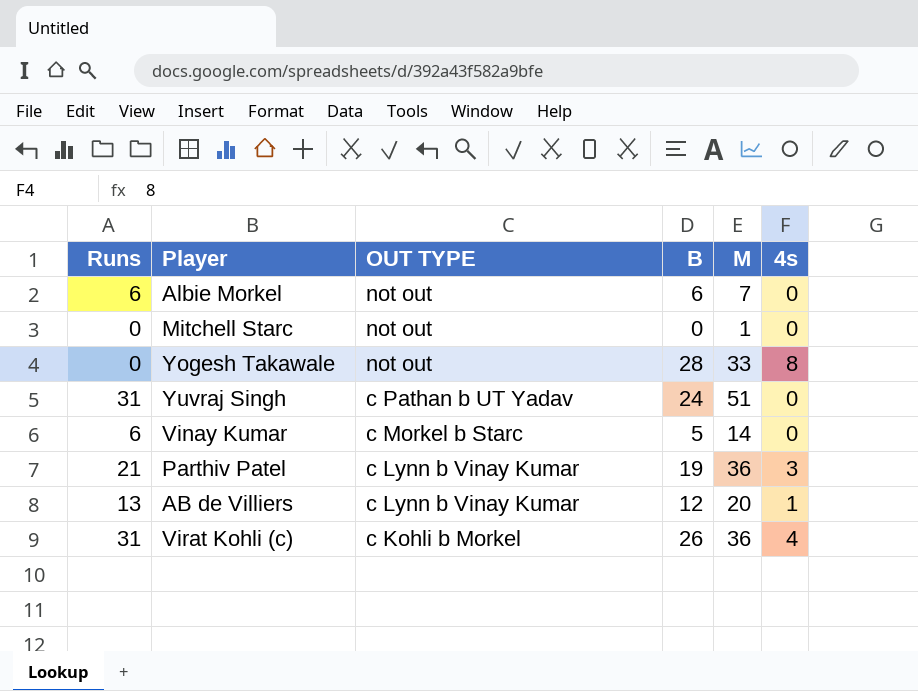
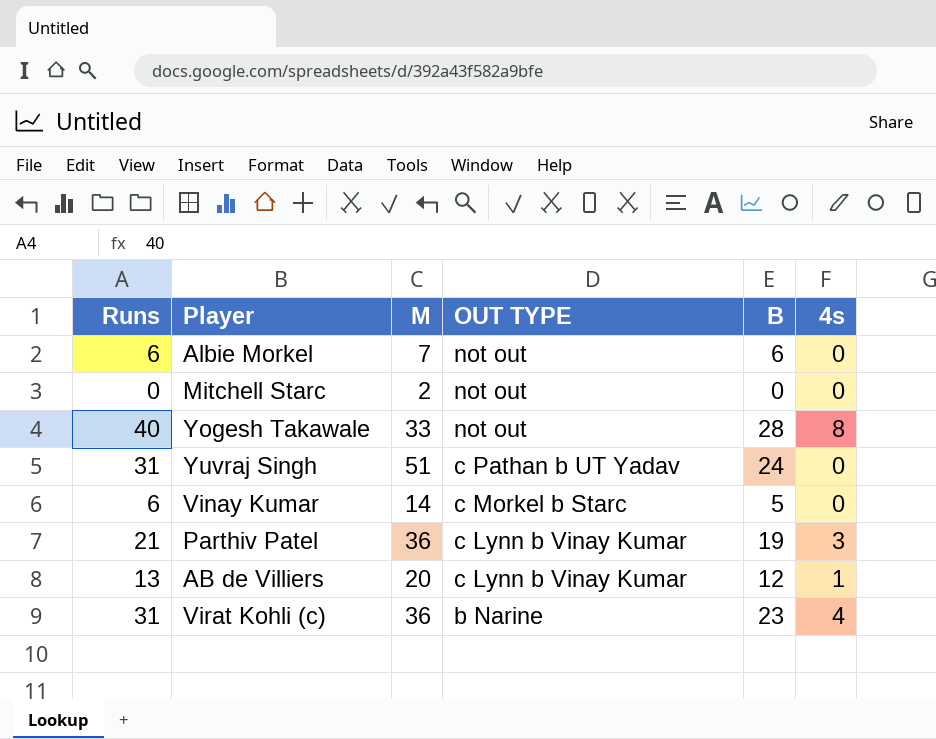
column M | position: 5 -> 3
Mitchell Starc | M: 1 -> 2
Yogesh Takawale | Runs: 0 -> 40
Virat Kohli (c) | OUT TYPE: c Kohli b Morkel -> b Narine
Virat Kohli (c) | B: 26 -> 23

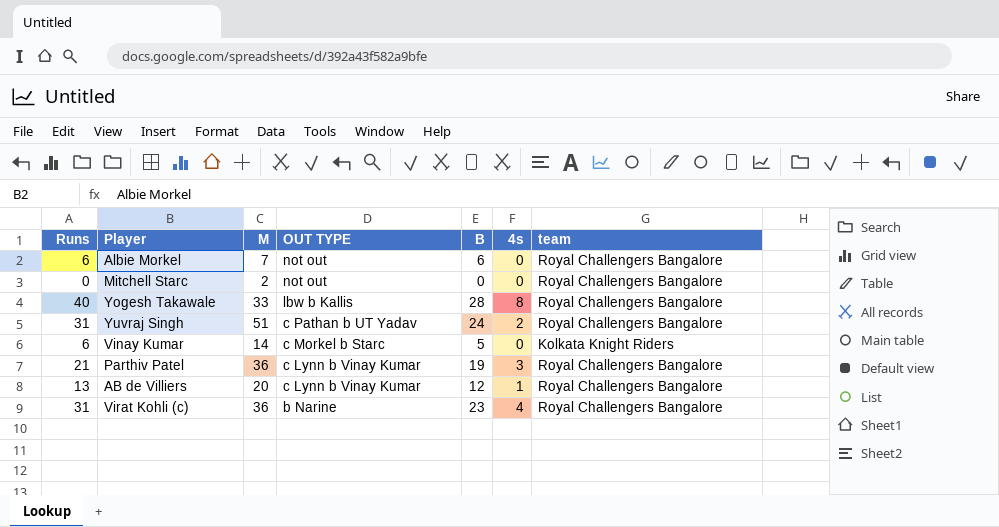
column team | position: none -> 7
Yogesh Takawale | OUT TYPE: not out -> lbw b Kallis
Yuvraj Singh | 4s: 0 -> 2

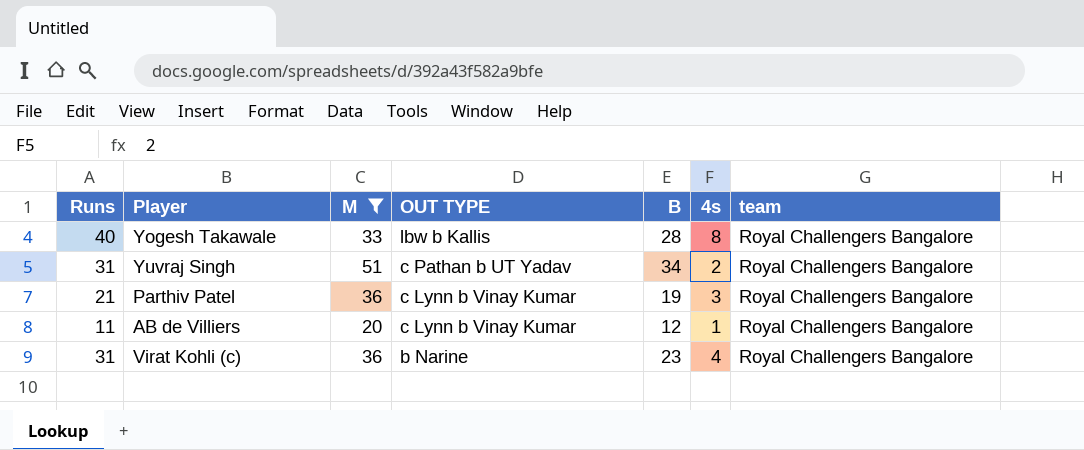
filter: none -> M >= 20
Yuvraj Singh | B: 24 -> 34
AB de Villiers | Runs: 13 -> 11

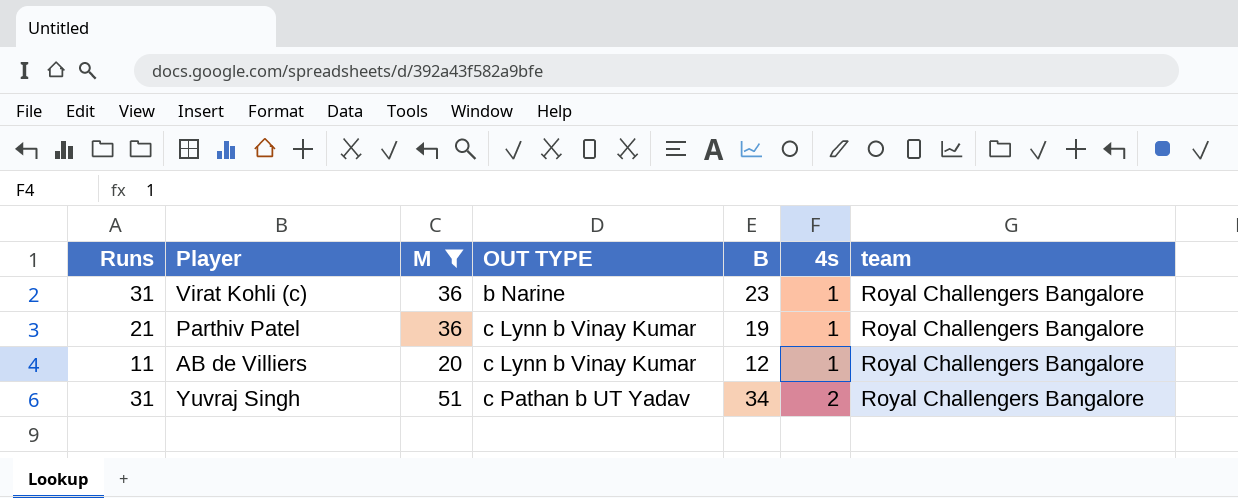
row order: OUT TYPE descending -> OUT TYPE ascending
row Yogesh Takawale: 40 | 33 | lbw b Kallis | 28 | 8 | Royal Challengers Bangalore -> none
Virat Kohli (c) | 4s: 4 -> 1
Parthiv Patel | 4s: 3 -> 1

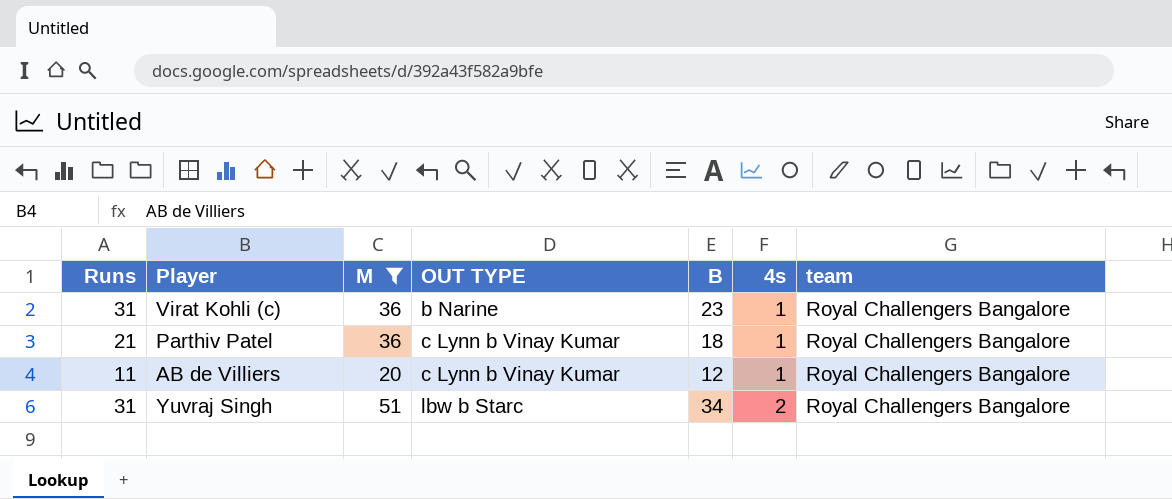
Parthiv Patel | B: 19 -> 18
Yuvraj Singh | OUT TYPE: c Pathan b UT Yadav -> lbw b Starc

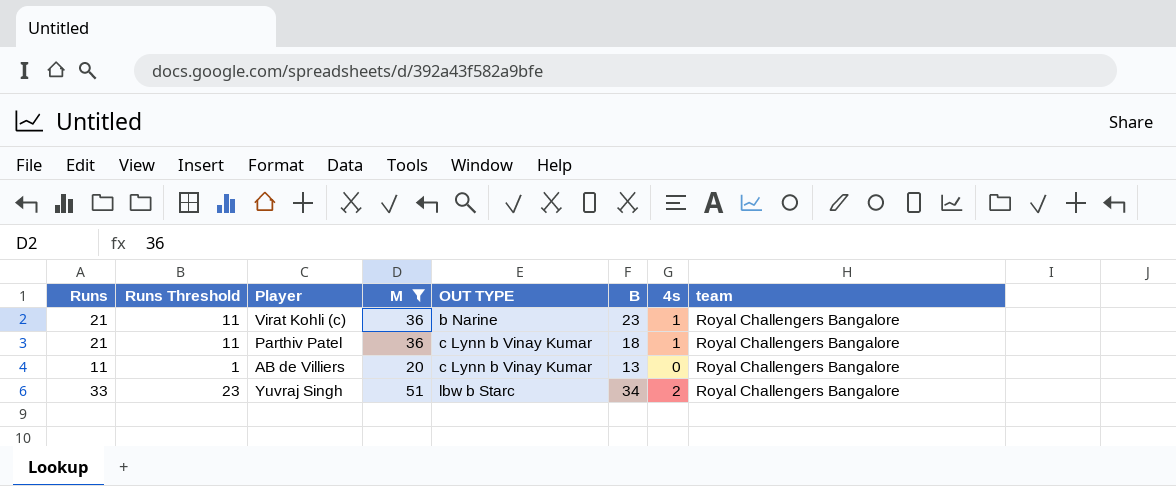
column Runs Threshold | formula: none -> [Runs] - 10
Virat Kohli (c) | Runs: 31 -> 21
AB de Villiers | B: 12 -> 13
AB de Villiers | 4s: 1 -> 0
Yuvraj Singh | Runs: 31 -> 33

